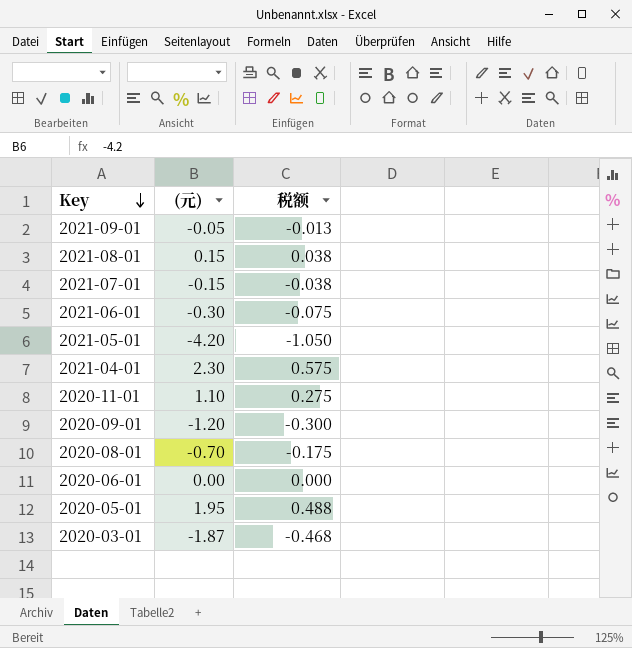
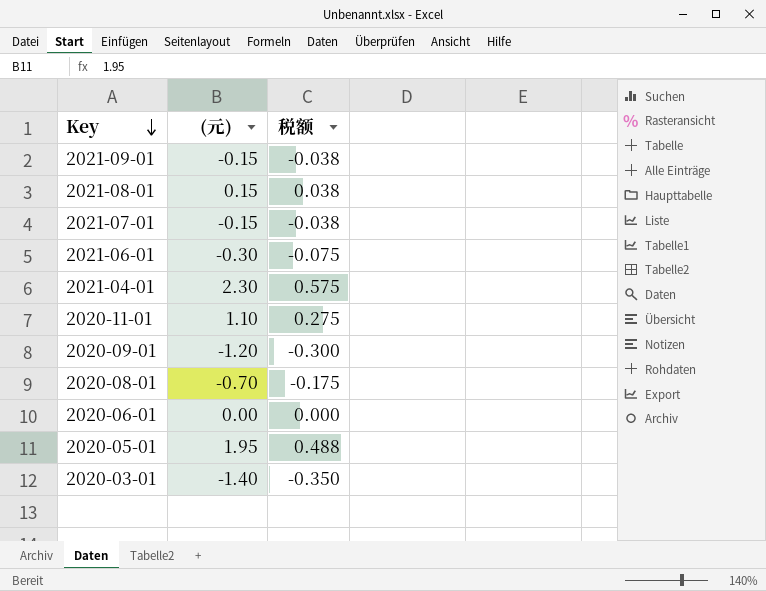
row 2021-05-01: -4.20 | -1.050 -> none
2021-09-01 | (元): -0.05 -> -0.15
2021-09-01 | 税额: -0.013 -> -0.038
2020-03-01 | (元): -1.87 -> -1.40
2020-03-01 | 税额: -0.468 -> -0.350

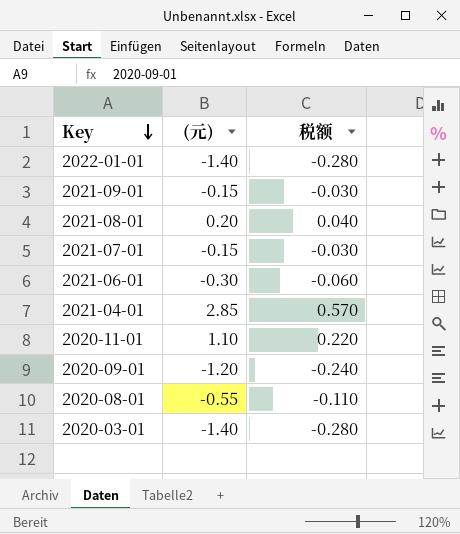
column 税额 | formula: [(元)] * 0.25 -> [(元)] * 0.2
row 2020-06-01: 0.00 | 0.000 -> none
row 2020-05-01: 1.95 | 0.488 -> none
row 2022-01-01: none -> -1.40 | -0.280
2021-08-01 | (元): 0.15 -> 0.20
2021-04-01 | (元): 2.30 -> 2.85
2020-08-01 | (元): -0.70 -> -0.55

